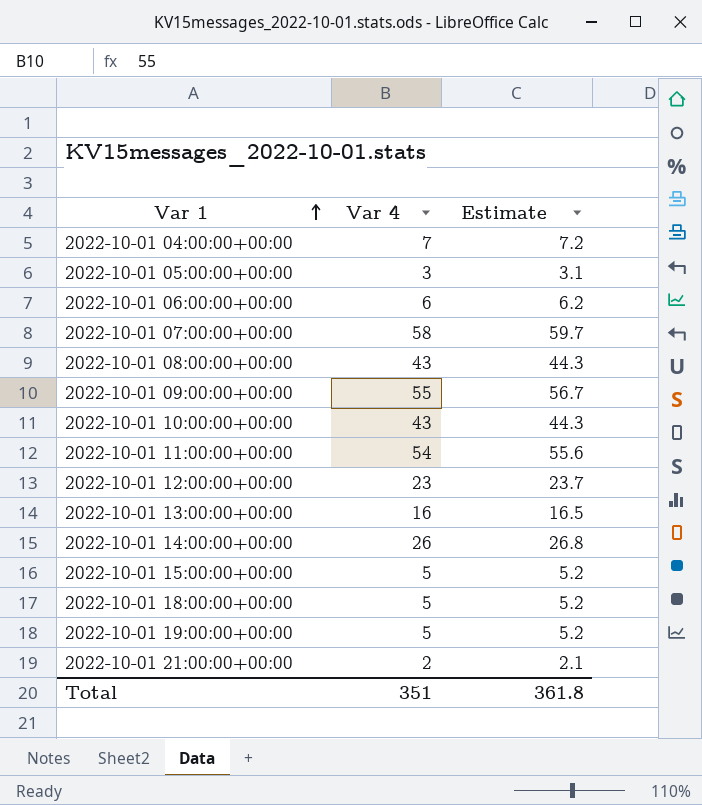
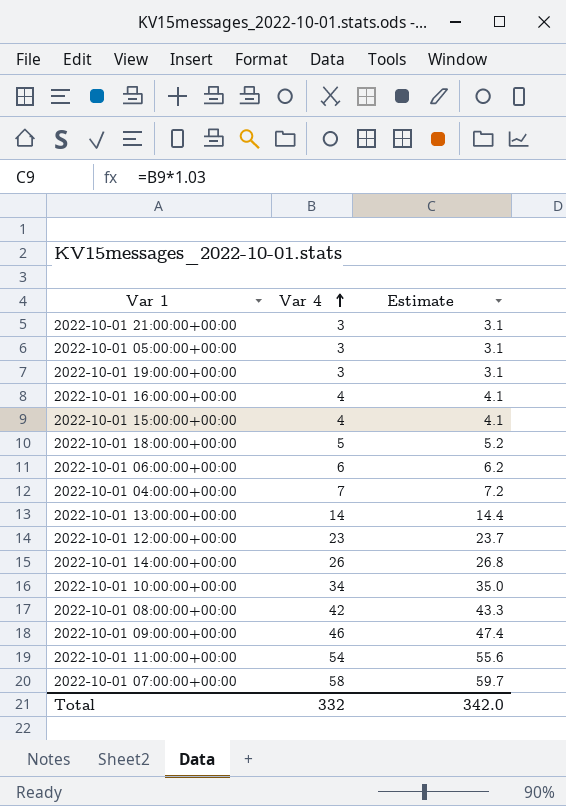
row order: Var 1 ascending -> Var 4 ascending
2022-10-01 21:00:00+00:00 | Var 4: 2 -> 3
2022-10-01 21:00:00+00:00 | Estimate: 2.1 -> 3.1
2022-10-01 19:00:00+00:00 | Var 4: 5 -> 3
2022-10-01 19:00:00+00:00 | Estimate: 5.2 -> 3.1
row 2022-10-01 16:00:00+00:00: none -> 4 | 4.1
2022-10-01 15:00:00+00:00 | Var 4: 5 -> 4
2022-10-01 15:00:00+00:00 | Estimate: 5.2 -> 4.1
2022-10-01 13:00:00+00:00 | Var 4: 16 -> 14
2022-10-01 13:00:00+00:00 | Estimate: 16.5 -> 14.4
2022-10-01 10:00:00+00:00 | Var 4: 43 -> 34
2022-10-01 10:00:00+00:00 | Estimate: 44.3 -> 35.0
2022-10-01 08:00:00+00:00 | Var 4: 43 -> 42
2022-10-01 08:00:00+00:00 | Estimate: 44.3 -> 43.3
2022-10-01 09:00:00+00:00 | Var 4: 55 -> 46
2022-10-01 09:00:00+00:00 | Estimate: 56.7 -> 47.4
Total | Var 4: 351 -> 332
Total | Estimate: 361.8 -> 342.0

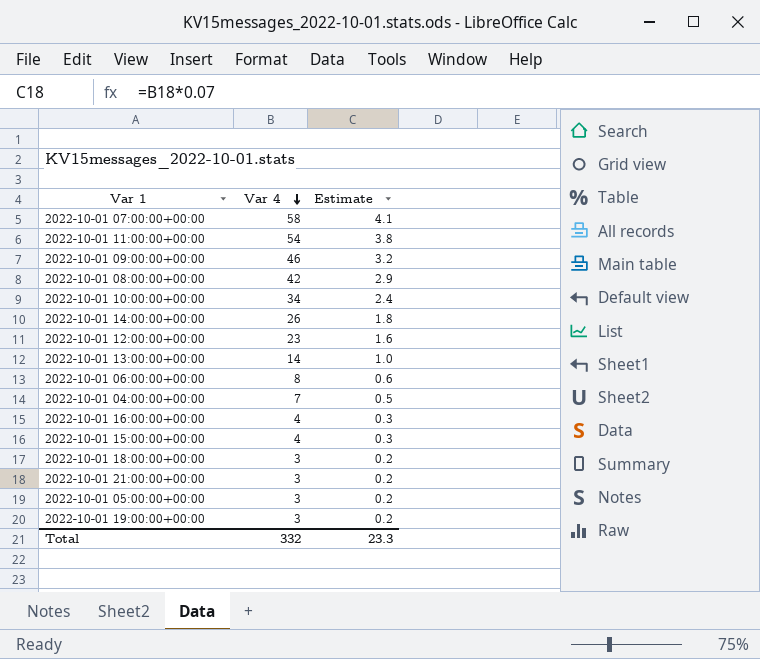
row order: Var 4 ascending -> Var 4 descending
column Estimate | formula: [Var 4] * 1.03 -> [Var 4] * 0.07
2022-10-01 06:00:00+00:00 | Var 4: 6 -> 8
2022-10-01 18:00:00+00:00 | Var 4: 5 -> 3
Total | Estimate: 342.0 -> 23.3

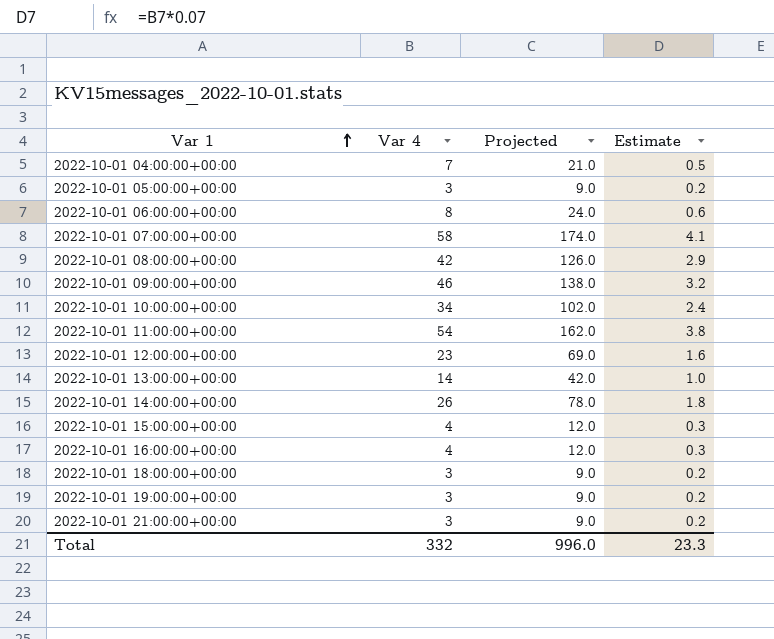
row order: Var 4 descending -> Var 1 ascending
column Projected | formula: none -> [Var 4] * 3

